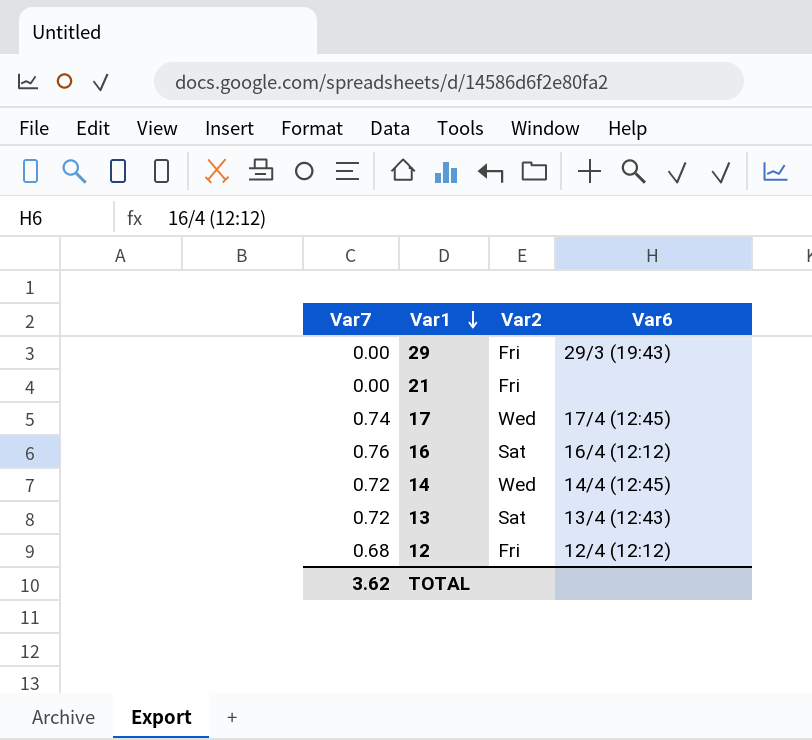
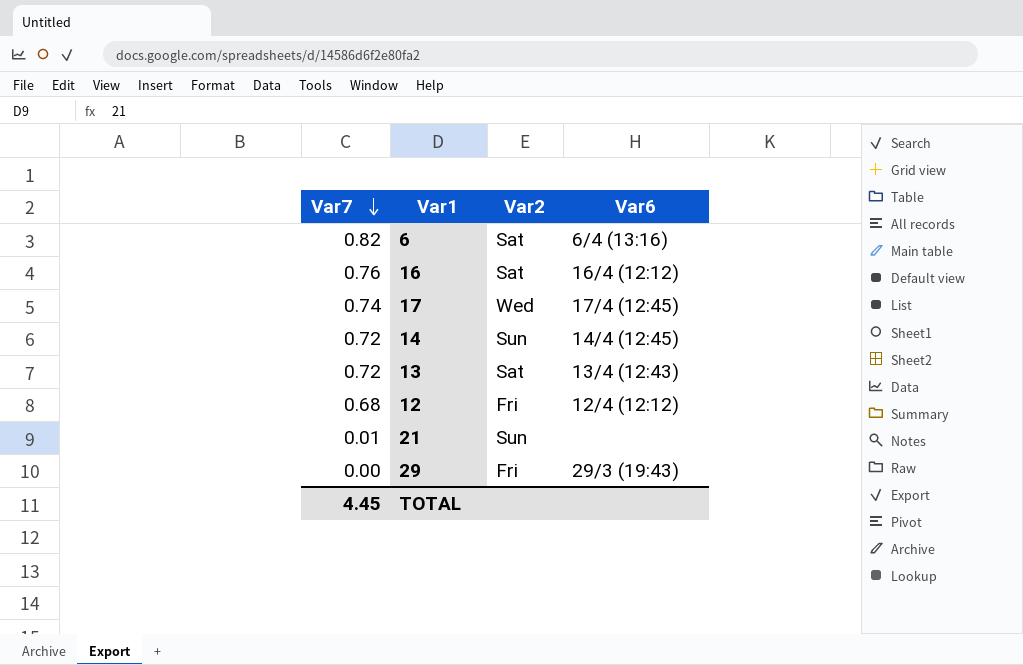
row order: Var1 descending -> Var7 descending
row 6: none -> 0.82 | Sat | 6/4 (13:16)
14 | Var2: Wed -> Sun
21 | Var7: 0.00 -> 0.01
21 | Var2: Fri -> Sun
TOTAL | Var7: 3.62 -> 4.45

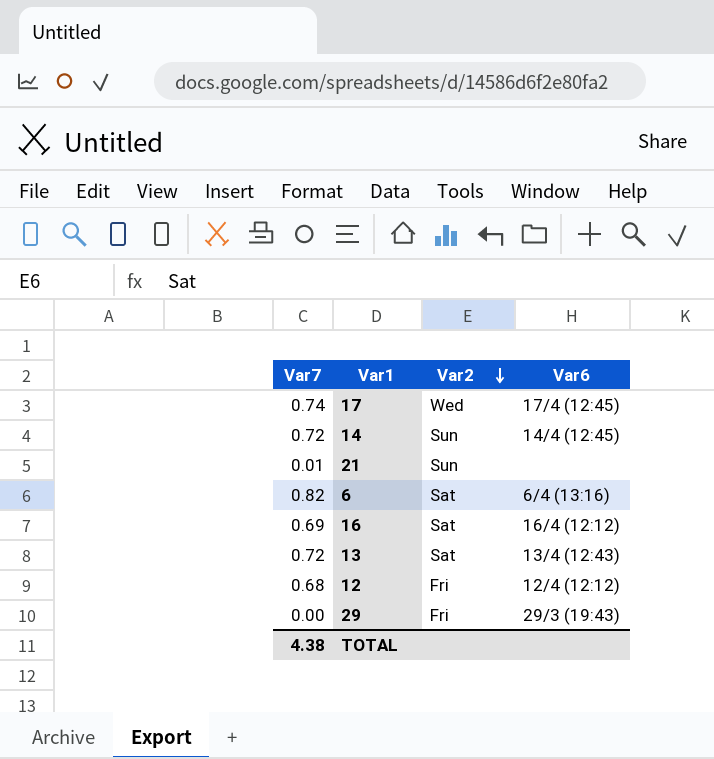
row order: Var7 descending -> Var2 descending
16 | Var7: 0.76 -> 0.69
TOTAL | Var7: 4.45 -> 4.38

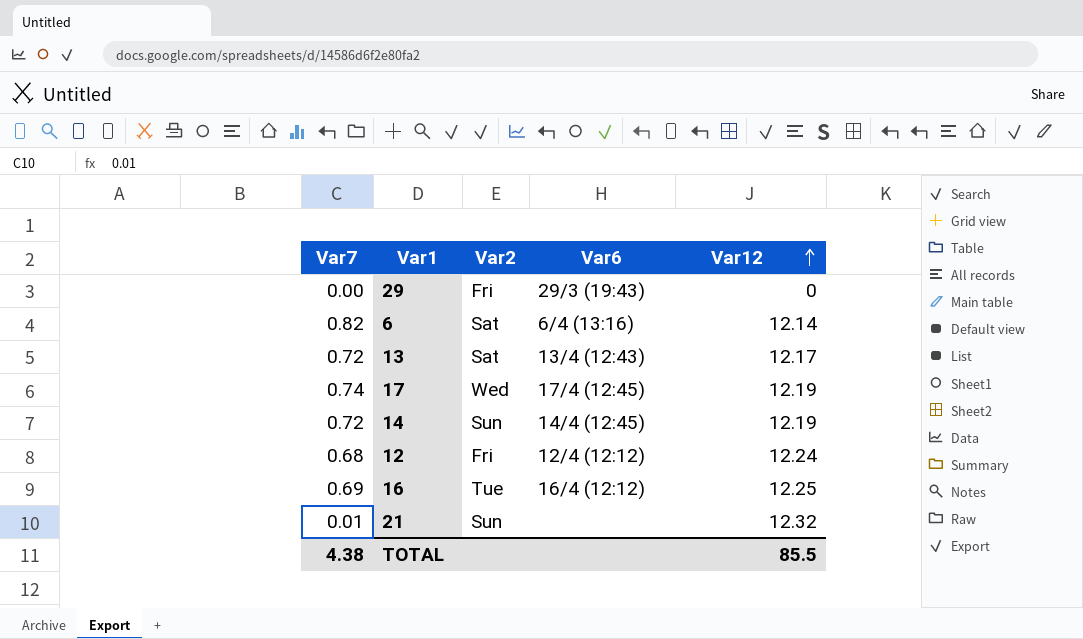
row order: Var2 descending -> Var12 ascending
column Var12 | position: none -> 5
16 | Var2: Sat -> Tue

